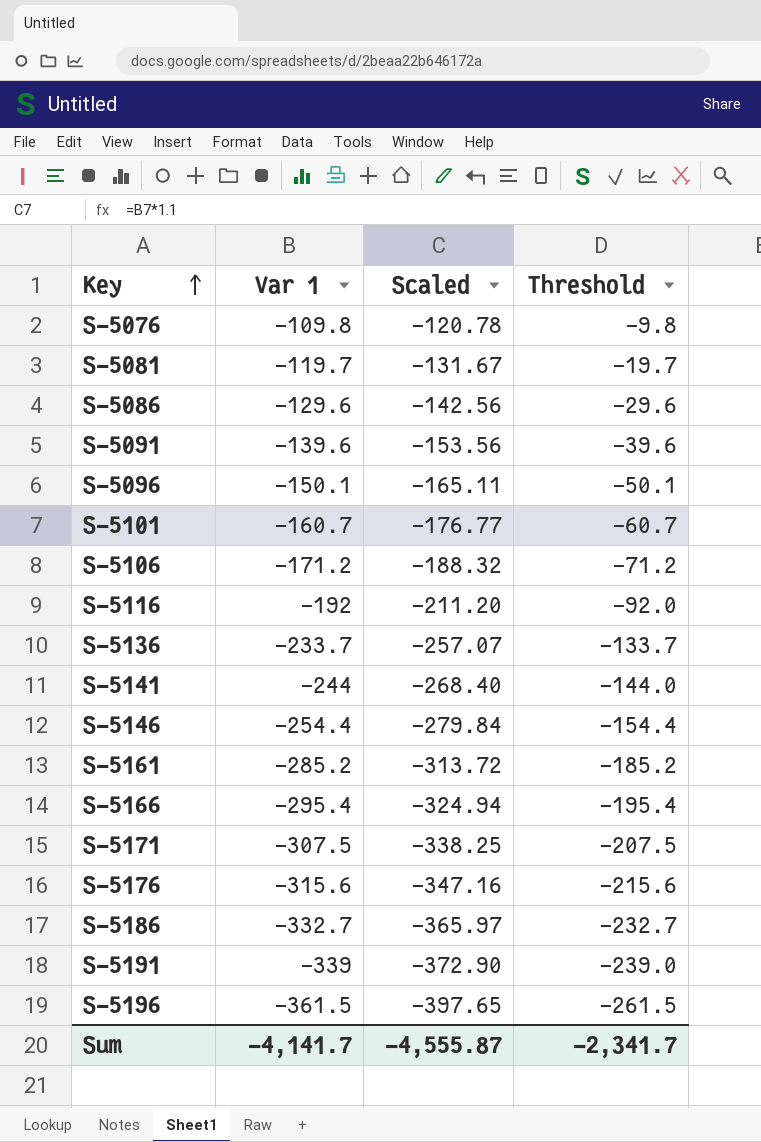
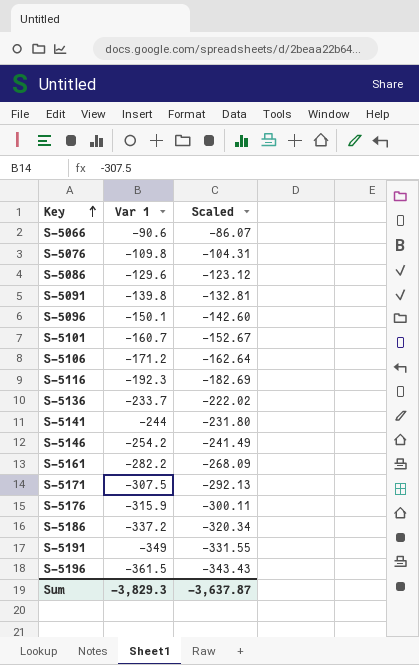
column Threshold | formula: [Var 1] + 100 -> none
column Scaled | formula: [Var 1] * 1.1 -> [Var 1] * 0.95
row S-5081: -119.7 | -131.67 | -19.7 -> none
row S-5166: -295.4 | -324.94 | -195.4 -> none
row S-5066: none -> -90.6 | -86.07
S-5091 | Var 1: -139.6 -> -139.8
S-5116 | Var 1: -192 -> -192.3
S-5146 | Var 1: -254.4 -> -254.2
S-5161 | Var 1: -285.2 -> -282.2
S-5176 | Var 1: -315.6 -> -315.9
S-5186 | Var 1: -332.7 -> -337.2
S-5191 | Var 1: -339 -> -349
Sum | Var 1: -4,141.7 -> -3,829.3
Sum | Scaled: -4,555.87 -> -3,637.87

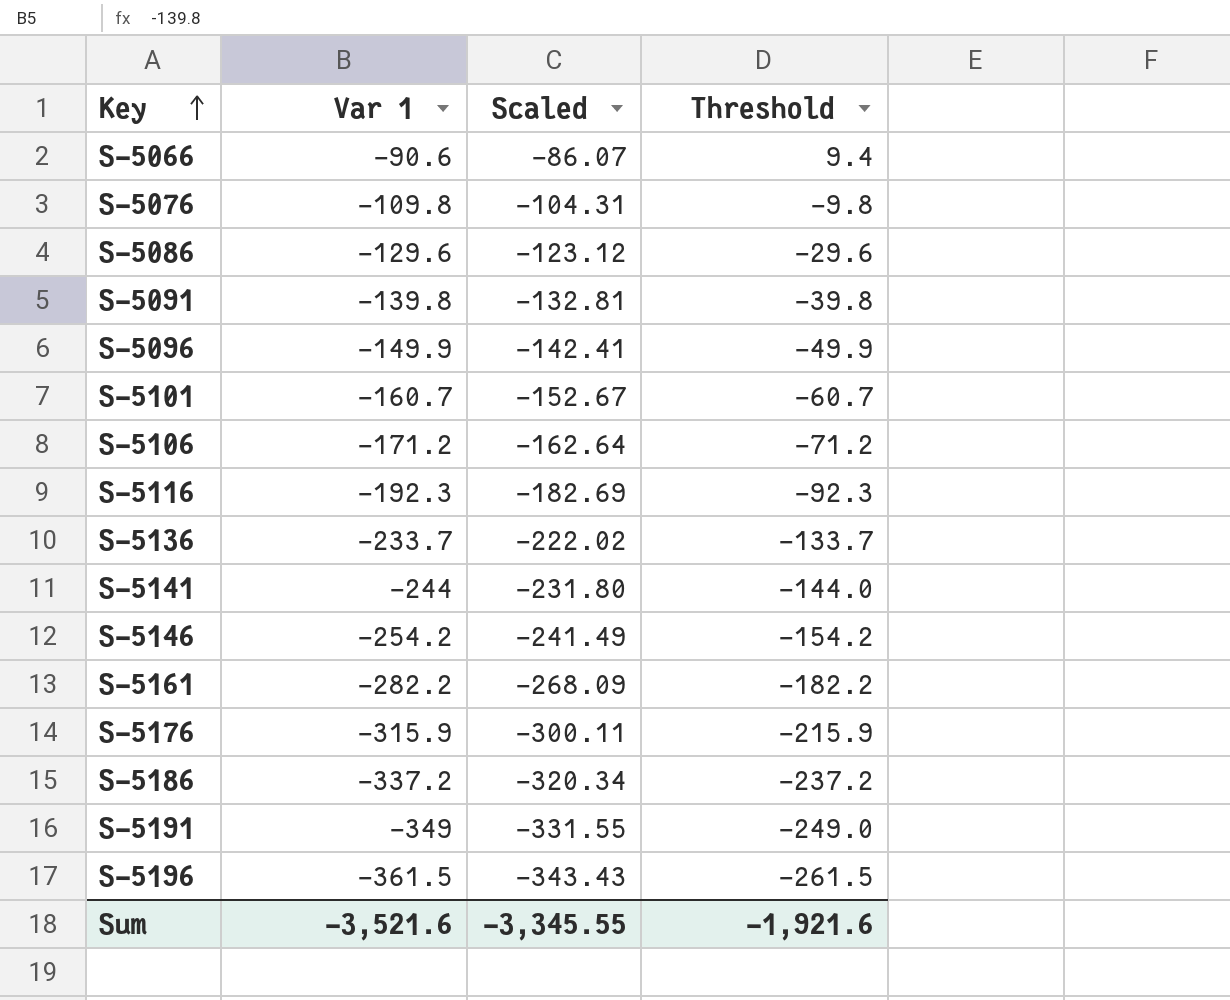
column Threshold | formula: none -> [Var 1] + 100
row S-5171: -307.5 | -292.13 -> none
S-5096 | Var 1: -150.1 -> -149.9
S-5096 | Scaled: -142.60 -> -142.41
Sum | Var 1: -3,829.3 -> -3,521.6
Sum | Scaled: -3,637.87 -> -3,345.55

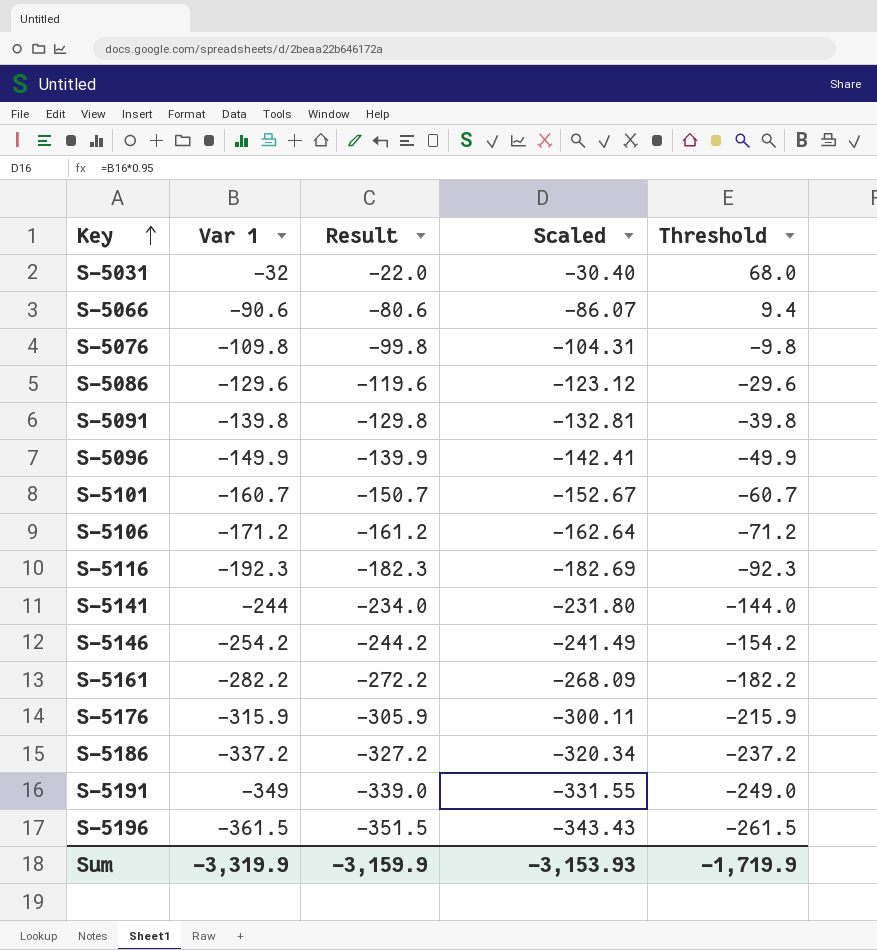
column Result | formula: none -> [Var 1] + 10
row S-5136: -233.7 | -222.02 | -133.7 -> none
row S-5031: none -> -32 | -22.0 | -30.40 | 68.0
Sum | Var 1: -3,521.6 -> -3,319.9
Sum | Scaled: -3,345.55 -> -3,153.93
Sum | Threshold: -1,921.6 -> -1,719.9

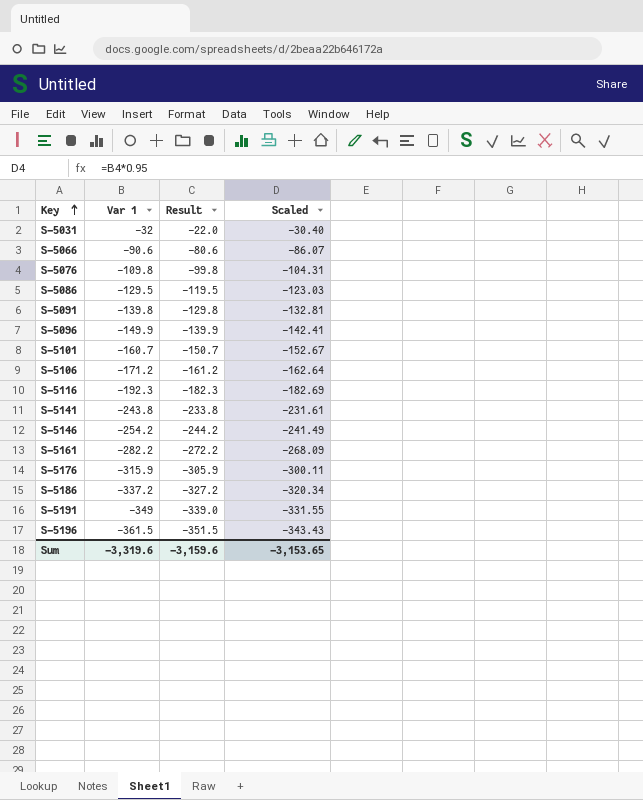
column Threshold | formula: [Var 1] + 100 -> none
S-5086 | Var 1: -129.6 -> -129.5
S-5086 | Result: -119.6 -> -119.5
S-5086 | Scaled: -123.12 -> -123.03
S-5141 | Var 1: -244 -> -243.8
S-5141 | Result: -234.0 -> -233.8
S-5141 | Scaled: -231.80 -> -231.61
Sum | Var 1: -3,319.9 -> -3,319.6
Sum | Result: -3,159.9 -> -3,159.6
Sum | Scaled: -3,153.93 -> -3,153.65

